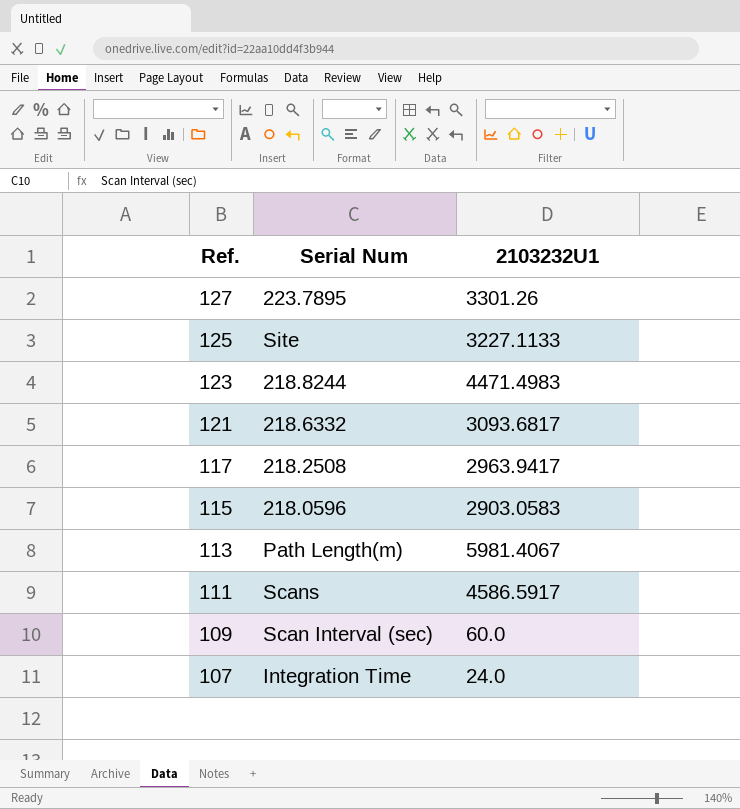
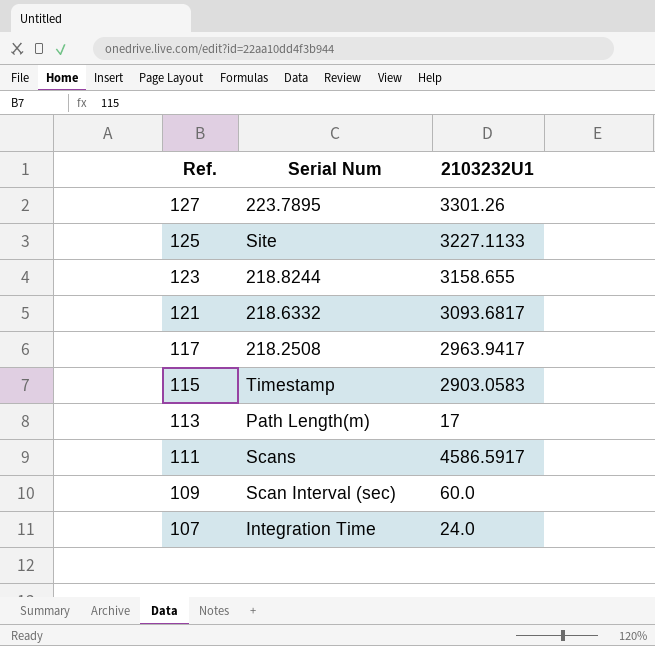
123 | 2103232U1: 4471.4983 -> 3158.655
115 | Serial Num: 218.0596 -> Timestamp
113 | 2103232U1: 5981.4067 -> 17

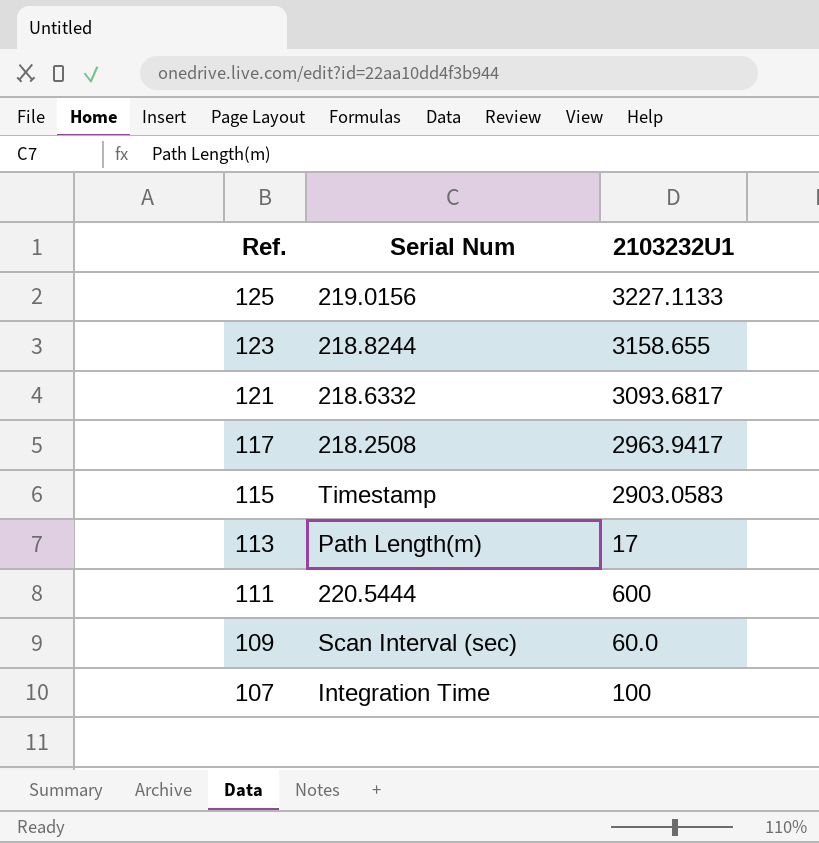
row 127: 223.7895 | 3301.26 -> none
125 | Serial Num: Site -> 219.0156
111 | Serial Num: Scans -> 220.5444
111 | 2103232U1: 4586.5917 -> 600
107 | 2103232U1: 24.0 -> 100

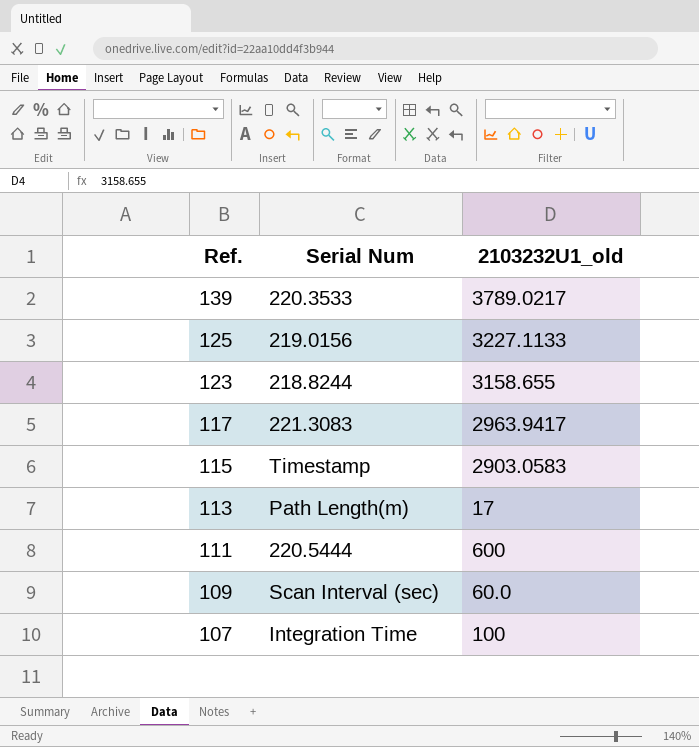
column name: 2103232U1 -> 2103232U1_old
row 121: 218.6332 | 3093.6817 -> none
row 139: none -> 220.3533 | 3789.0217
117 | Serial Num: 218.2508 -> 221.3083

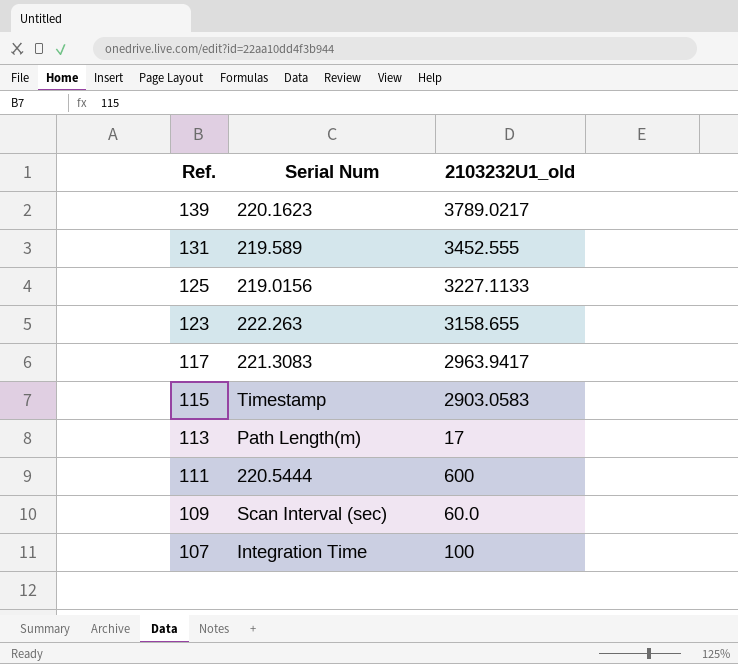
139 | Serial Num: 220.3533 -> 220.1623
row 131: none -> 219.589 | 3452.555
123 | Serial Num: 218.8244 -> 222.263

